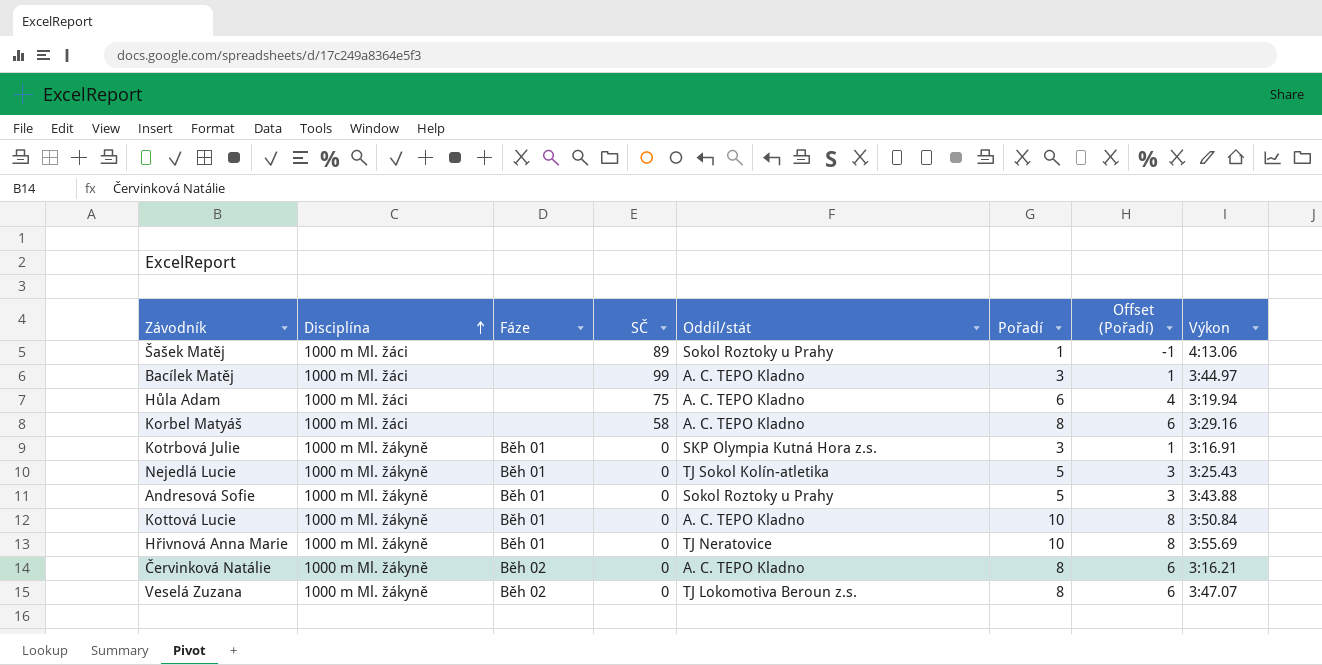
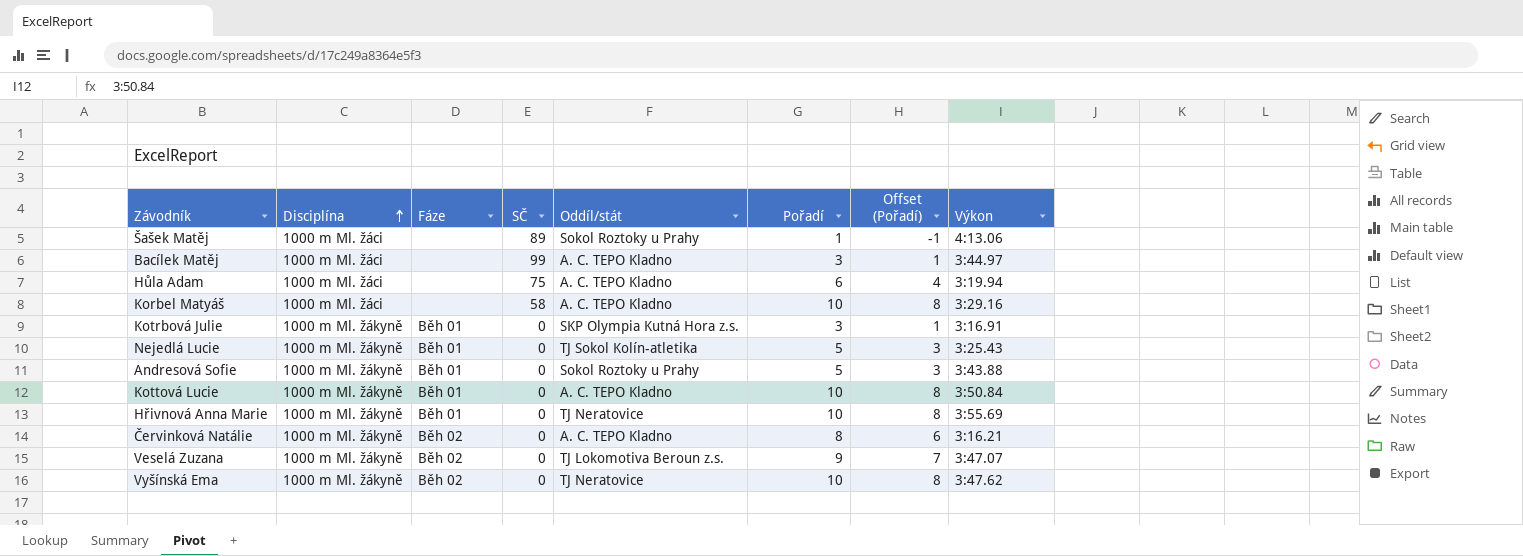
Korbel Matyáš | Pořadí: 8 -> 10
Korbel Matyáš | Offset (Pořadí): 6 -> 8
Veselá Zuzana | Pořadí: 8 -> 9
Veselá Zuzana | Offset (Pořadí): 6 -> 7
row Vyšínská Ema: none -> 1000 m Ml. žákyně | Běh 02 | 0 | TJ Neratovice | 10 | 8 | 3:47.62

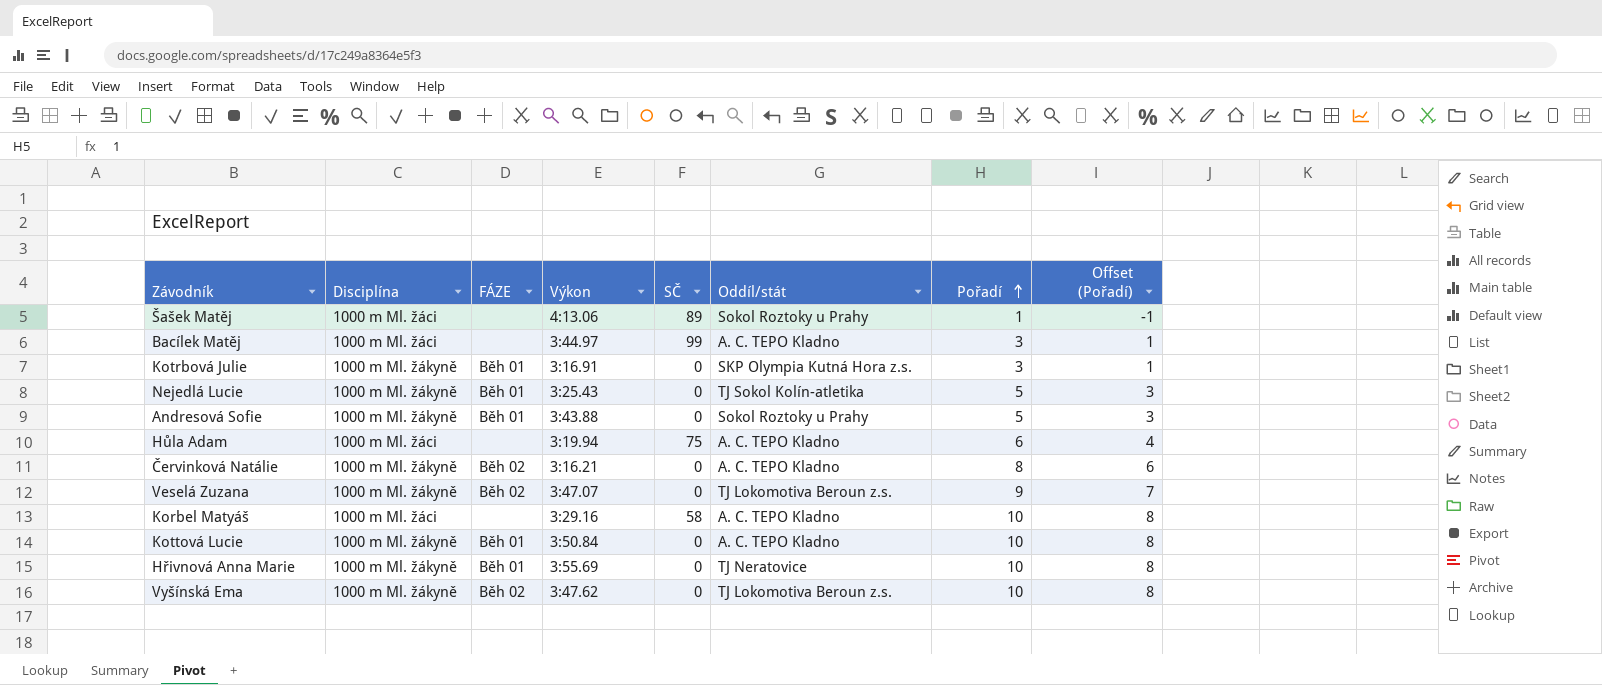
row order: Disciplína ascending -> Pořadí ascending
column name: Fáze -> FÁZE
column Výkon | position: 8 -> 4
Vyšínská Ema | Oddíl/stát: TJ Neratovice -> TJ Lokomotiva Beroun z.s.

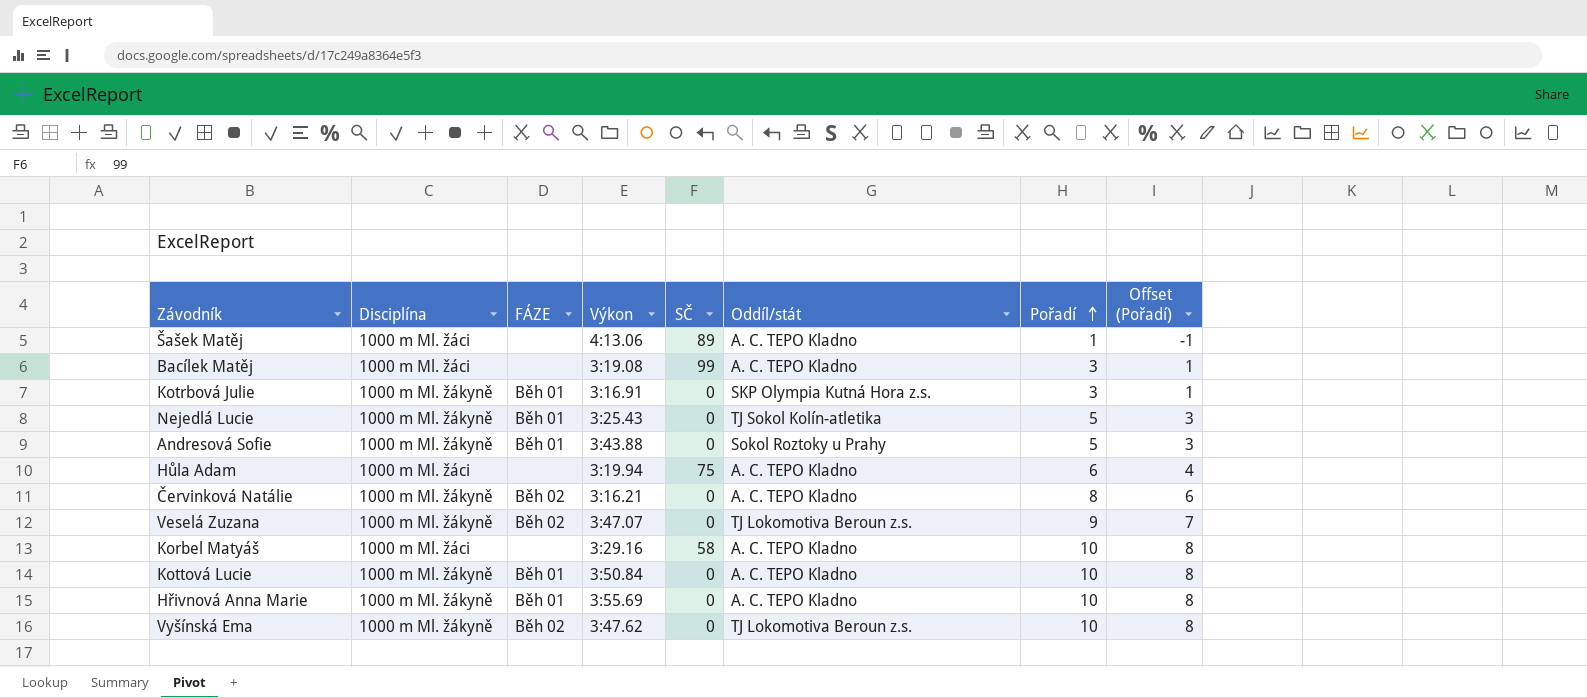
Šašek Matěj | Oddíl/stát: Sokol Roztoky u Prahy -> A. C. TEPO Kladno
Bacílek Matěj | Výkon: 3:44.97 -> 3:19.08
Hřivnová Anna Marie | Oddíl/stát: TJ Neratovice -> A. C. TEPO Kladno

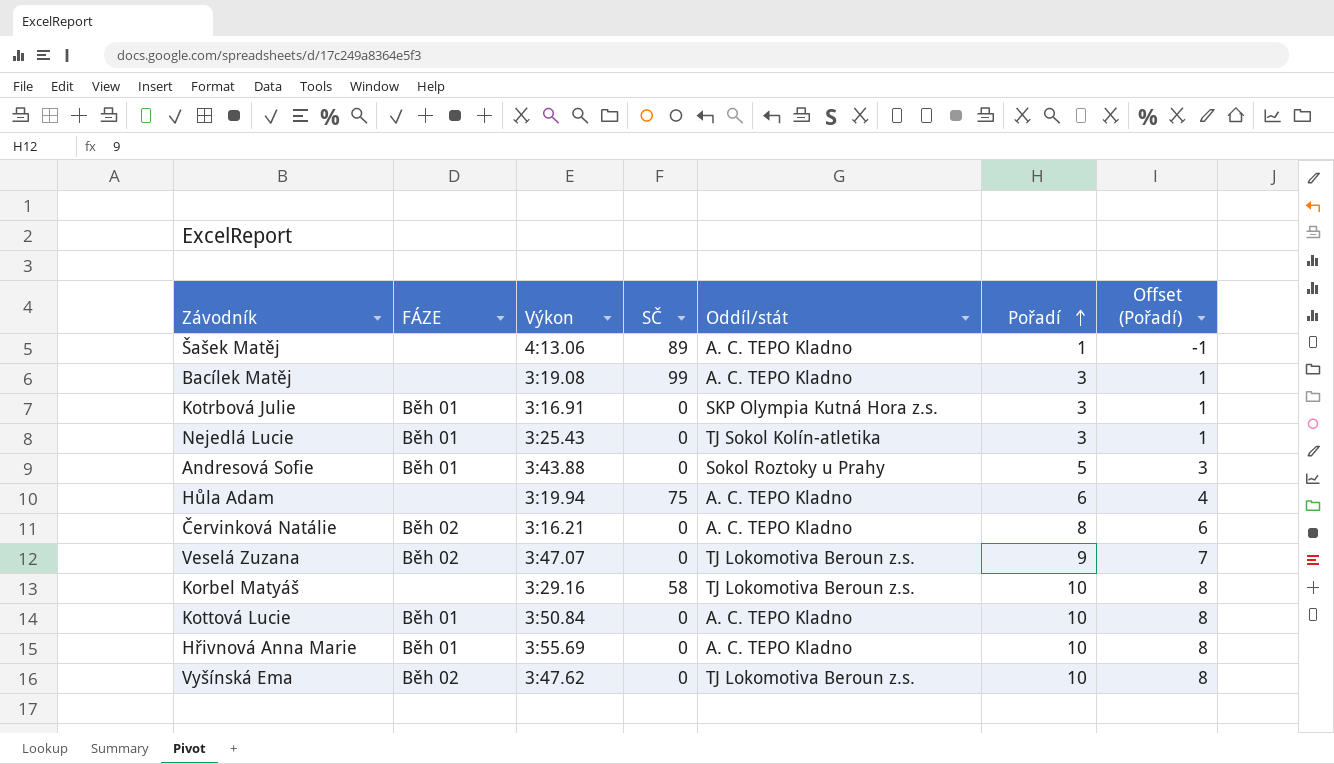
column Disciplína | position: 2 -> none
Nejedlá Lucie | Pořadí: 5 -> 3
Nejedlá Lucie | Offset (Pořadí): 3 -> 1
Korbel Matyáš | Oddíl/stát: A. C. TEPO Kladno -> TJ Lokomotiva Beroun z.s.

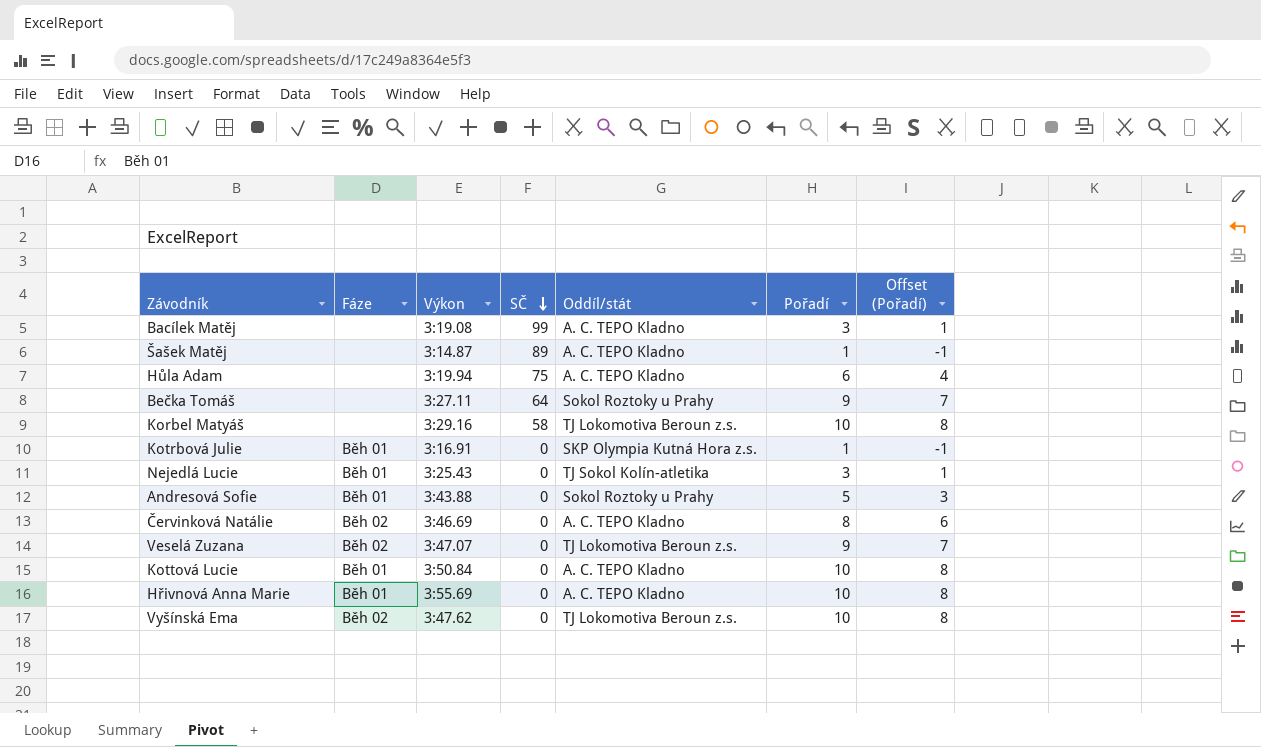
row order: Pořadí ascending -> SČ descending
column name: FÁZE -> Fáze
Šašek Matěj | Výkon: 4:13.06 -> 3:14.87
row Bečka Tomáš: none -> none | 3:27.11 | 64 | Sokol Roztoky u Prahy | 9 | 7
Kotrbová Julie | Pořadí: 3 -> 1
Kotrbová Julie | Offset (Pořadí): 1 -> -1
Červinková Natálie | Výkon: 3:16.21 -> 3:46.69

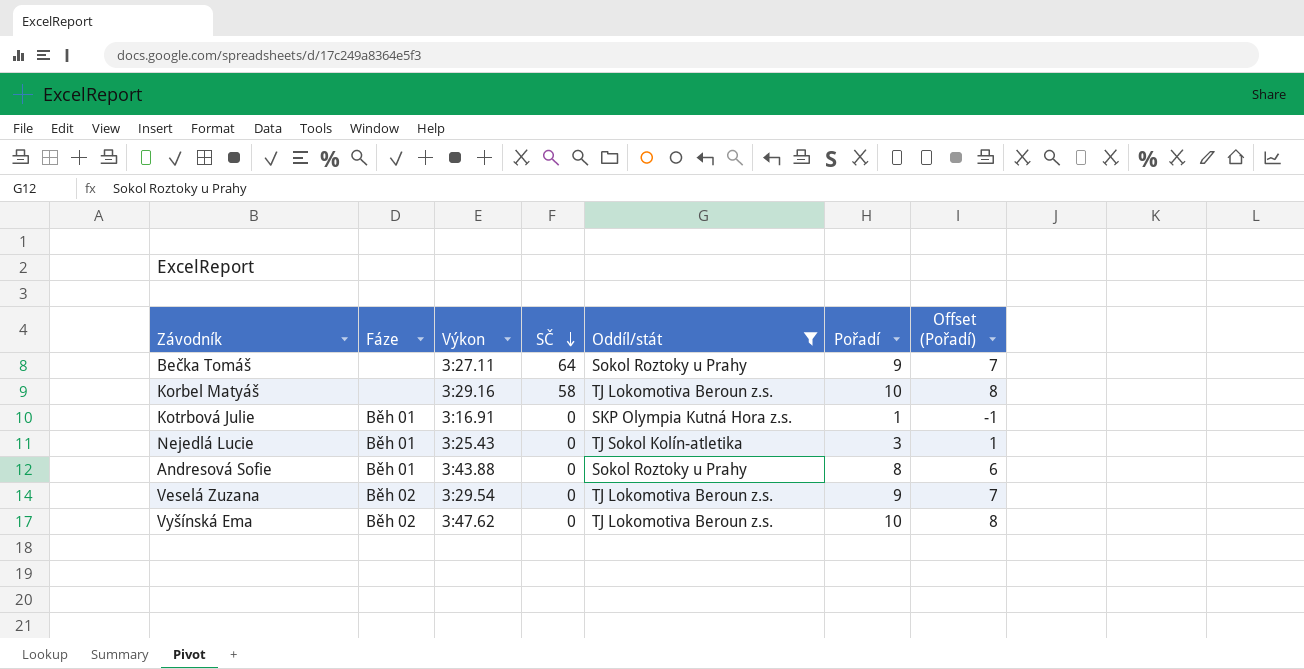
filter: none -> Oddíl/stát != A. C. TEPO Kladno
Andresová Sofie | Pořadí: 5 -> 8
Andresová Sofie | Offset (Pořadí): 3 -> 6
Veselá Zuzana | Výkon: 3:47.07 -> 3:29.54

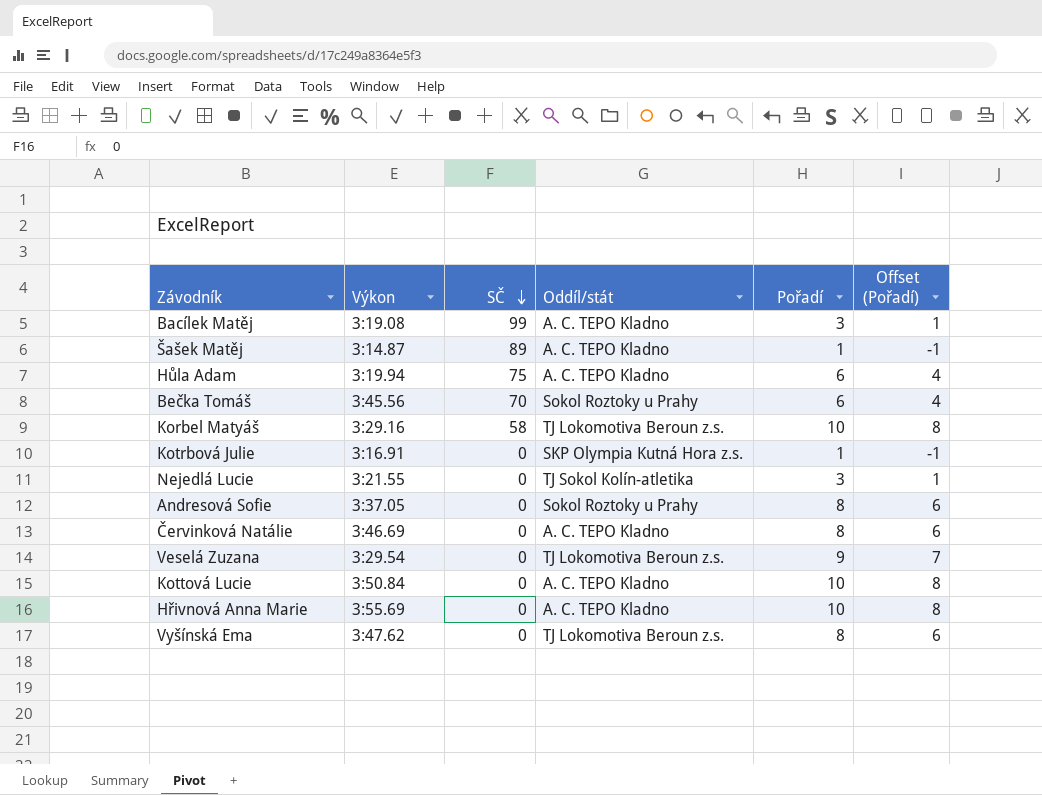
filter: Oddíl/stát != A. C. TEPO Kladno -> none
column Fáze | position: 2 -> none
Bečka Tomáš | Výkon: 3:27.11 -> 3:45.56
Bečka Tomáš | SČ: 64 -> 70
Bečka Tomáš | Pořadí: 9 -> 6
Bečka Tomáš | Offset (Pořadí): 7 -> 4
Nejedlá Lucie | Výkon: 3:25.43 -> 3:21.55
Andresová Sofie | Výkon: 3:43.88 -> 3:37.05
Vyšínská Ema | Pořadí: 10 -> 8
Vyšínská Ema | Offset (Pořadí): 8 -> 6

